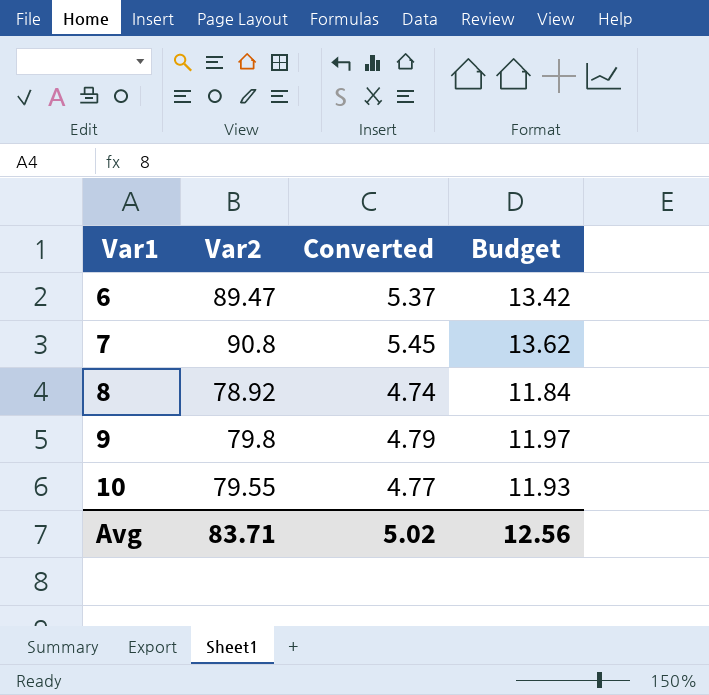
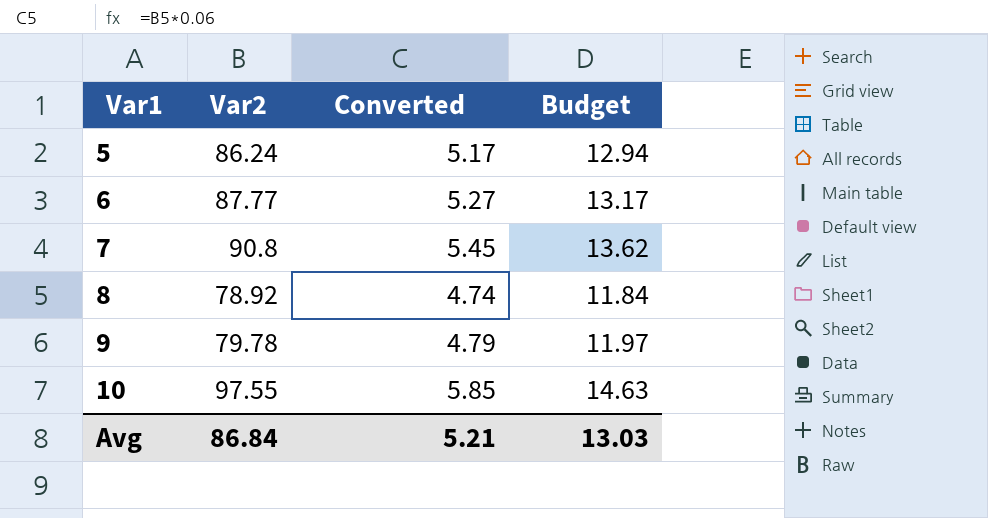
row 5: none -> 86.24 | 5.17 | 12.94
6 | Var2: 89.47 -> 87.77
6 | Converted: 5.37 -> 5.27
6 | Budget: 13.42 -> 13.17
9 | Var2: 79.8 -> 79.78
10 | Var2: 79.55 -> 97.55
10 | Converted: 4.77 -> 5.85
10 | Budget: 11.93 -> 14.63
Avg | Var2: 83.71 -> 86.84
Avg | Converted: 5.02 -> 5.21
Avg | Budget: 12.56 -> 13.03

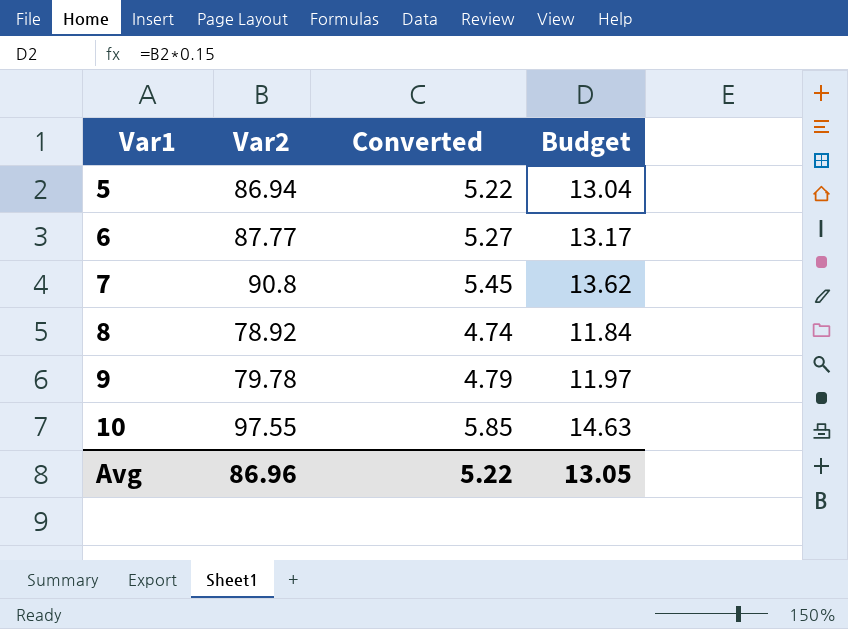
5 | Var2: 86.24 -> 86.94
5 | Converted: 5.17 -> 5.22
5 | Budget: 12.94 -> 13.04
Avg | Var2: 86.84 -> 86.96
Avg | Converted: 5.21 -> 5.22
Avg | Budget: 13.03 -> 13.05

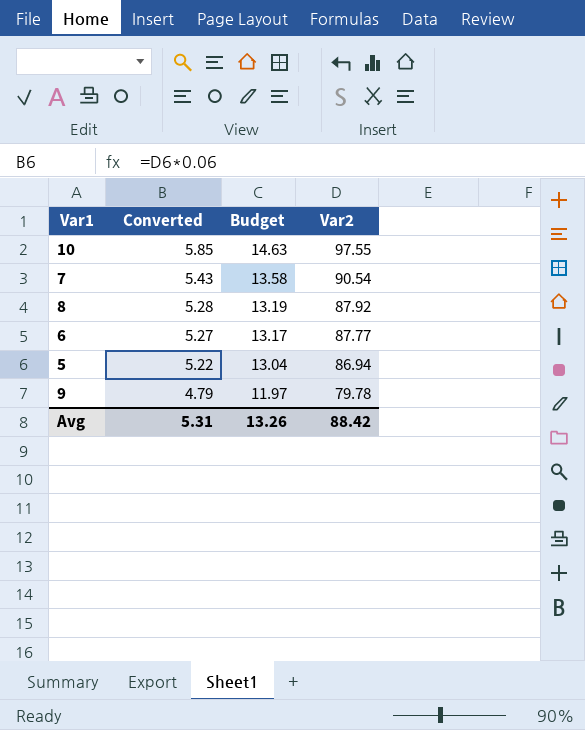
row order: Var1 ascending -> Converted descending
column Var2 | position: 2 -> 4
7 | Converted: 5.45 -> 5.43
7 | Budget: 13.62 -> 13.58
7 | Var2: 90.8 -> 90.54
8 | Converted: 4.74 -> 5.28
8 | Budget: 11.84 -> 13.19
8 | Var2: 78.92 -> 87.92
Avg | Converted: 5.22 -> 5.31
Avg | Budget: 13.05 -> 13.26
Avg | Var2: 86.96 -> 88.42

